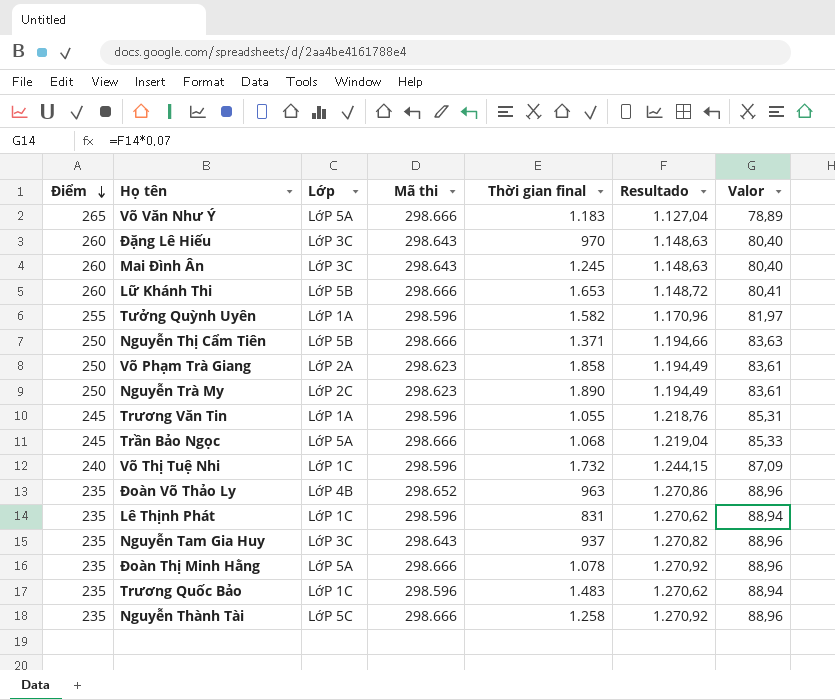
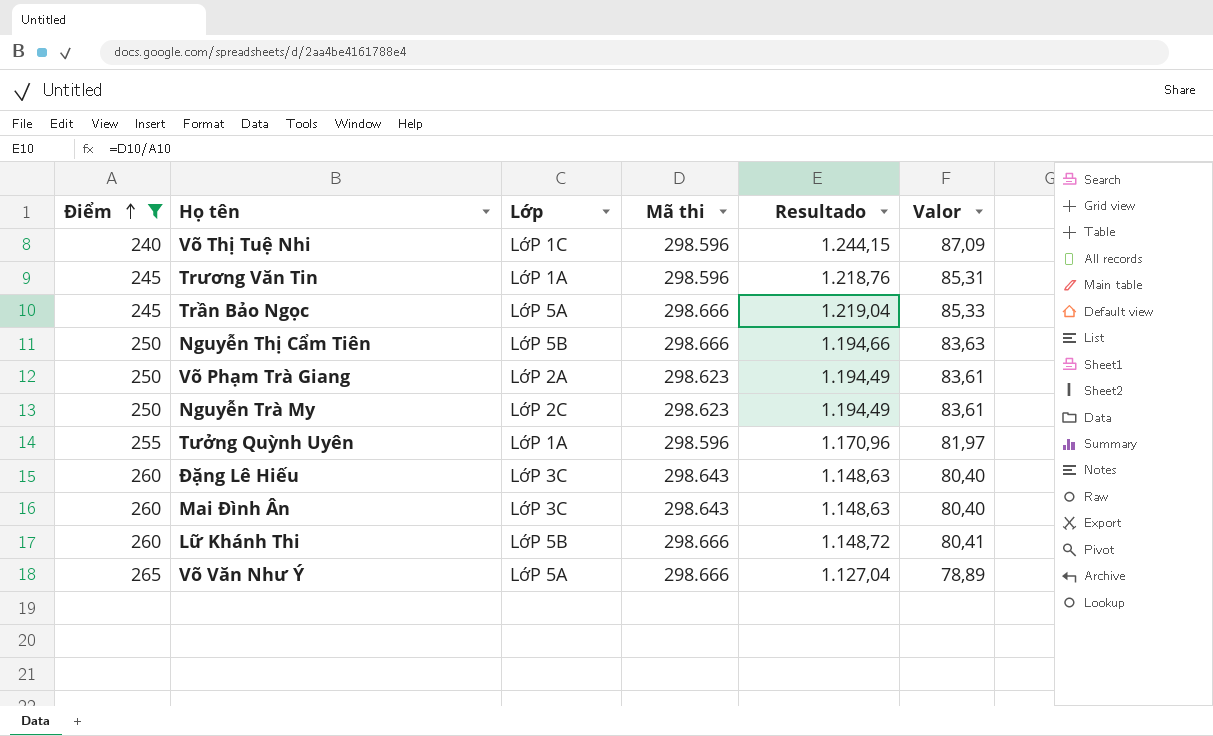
filter: none -> Điểm != 235
row order: Điểm descending -> Điểm ascending
column Thời gian final | position: 5 -> none

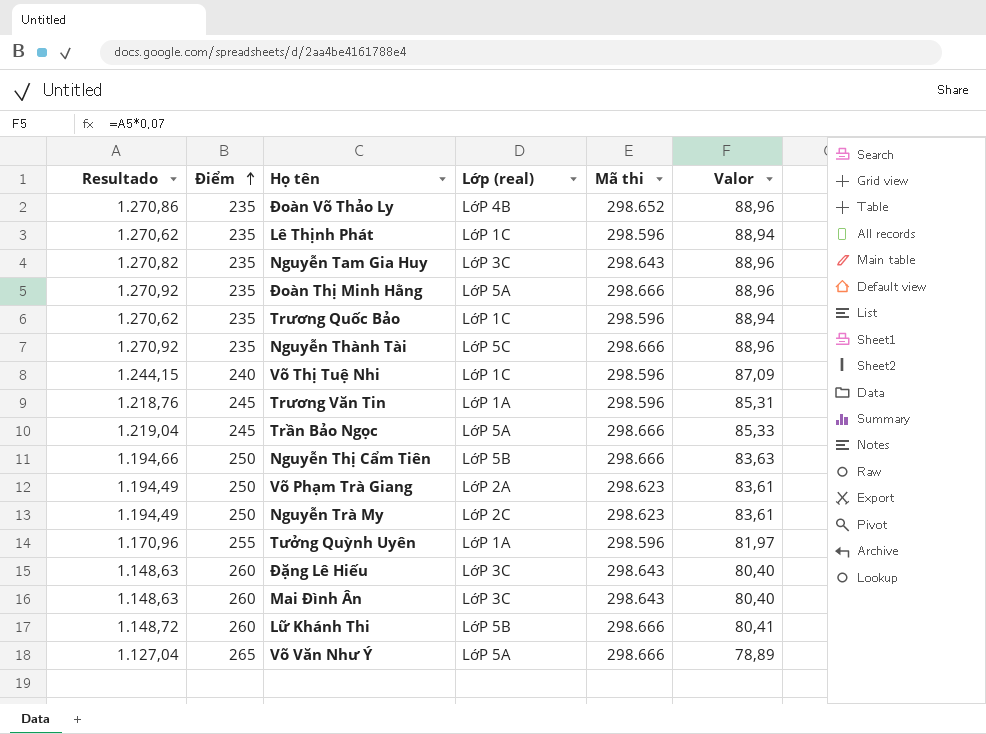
filter: Điểm != 235 -> none
column Resultado | position: 5 -> 1
column name: Lớp -> Lớp (real)

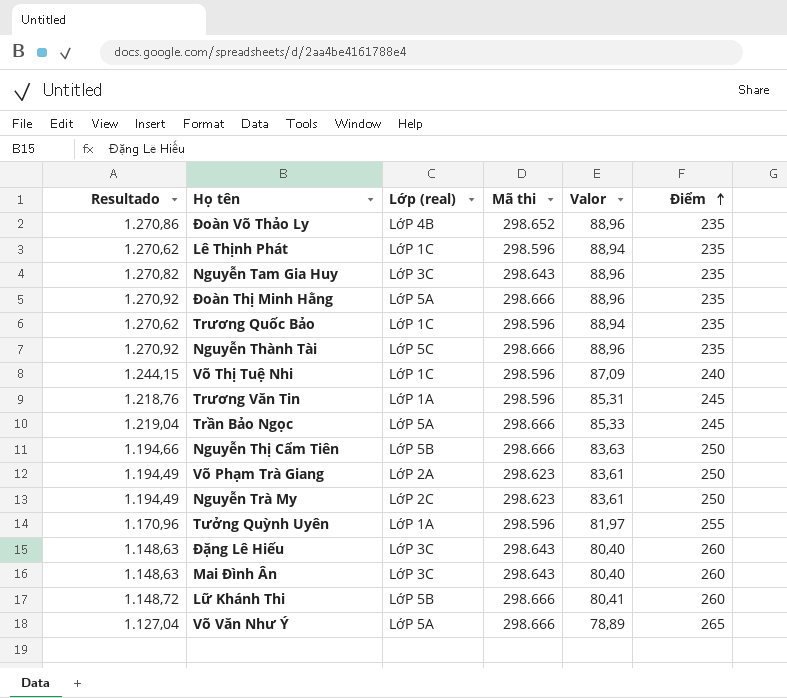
column Điểm | position: 2 -> 6

